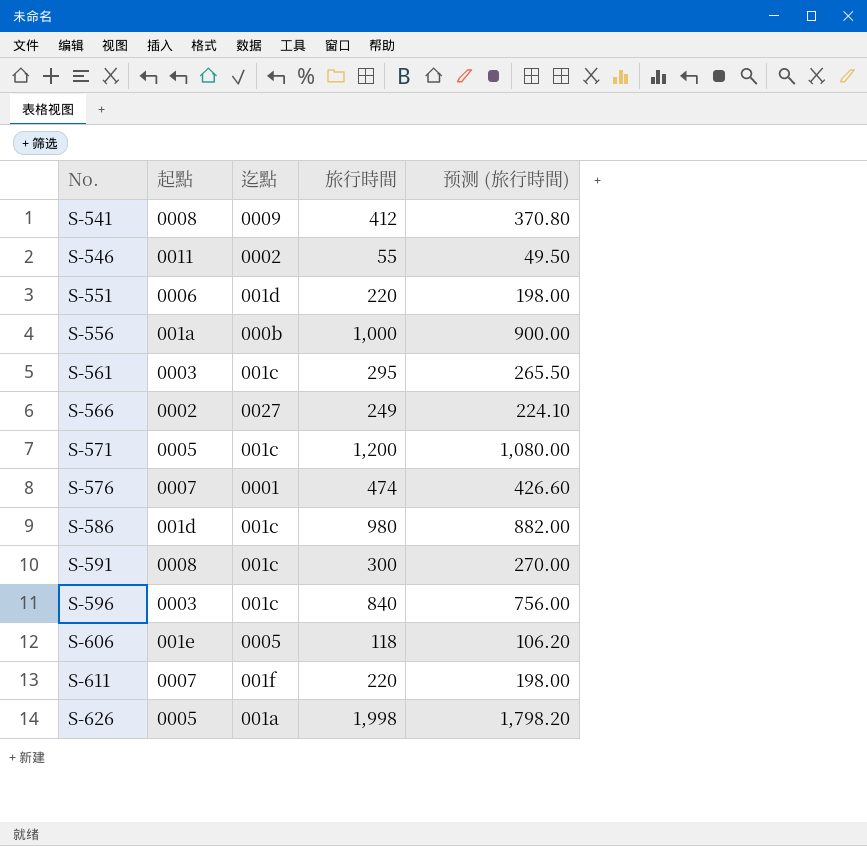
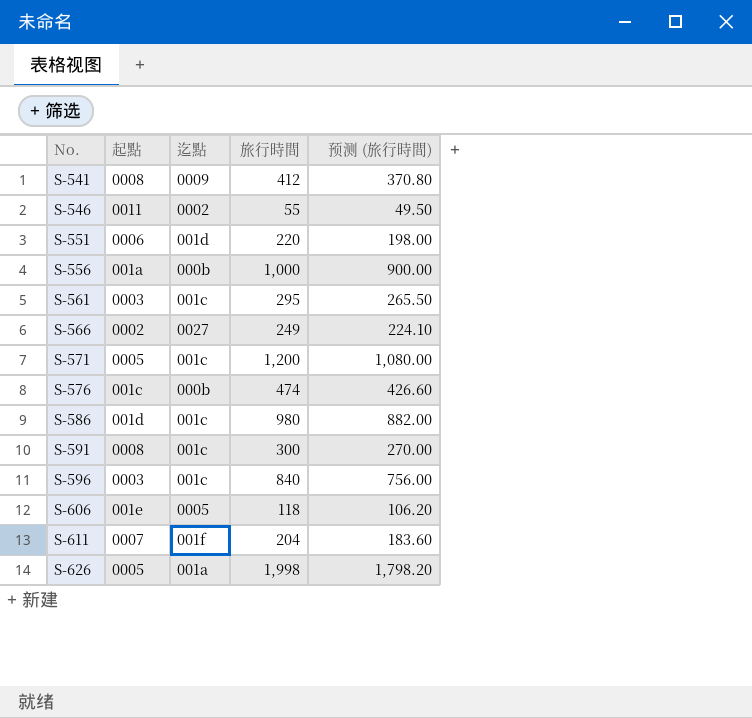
S-576 | 起點: 0007 -> 001c
S-576 | 迄點: 0001 -> 000b
S-611 | 旅行時間: 220 -> 204
S-611 | 预测 (旅行時間): 198.00 -> 183.60

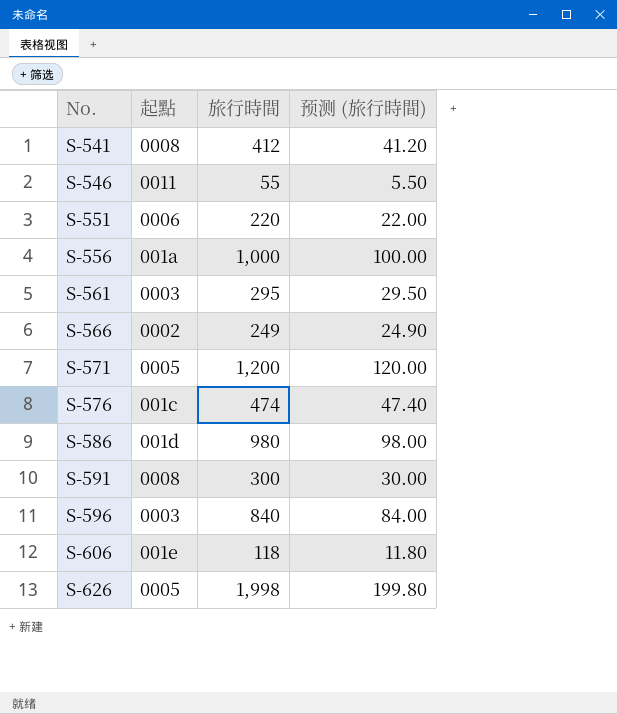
column 迄點 | position: 3 -> none
column 预测 (旅行時間) | formula: [旅行時間] * 0.9 -> [旅行時間] * 0.1
row S-611: 0007 | 001f | 204 | 183.60 -> none

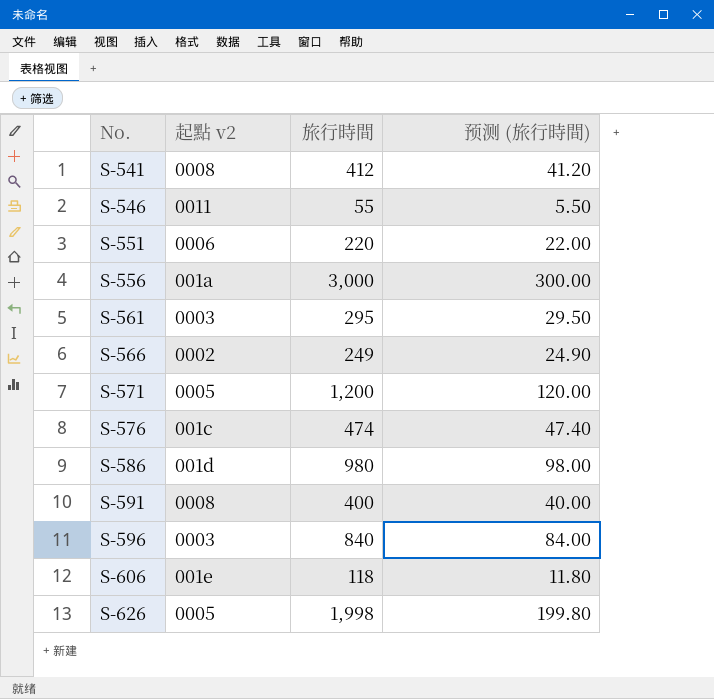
column name: 起點 -> 起點 v2
S-556 | 旅行時間: 1,000 -> 3,000
S-556 | 预测 (旅行時間): 100.00 -> 300.00
S-591 | 旅行時間: 300 -> 400
S-591 | 预测 (旅行時間): 30.00 -> 40.00

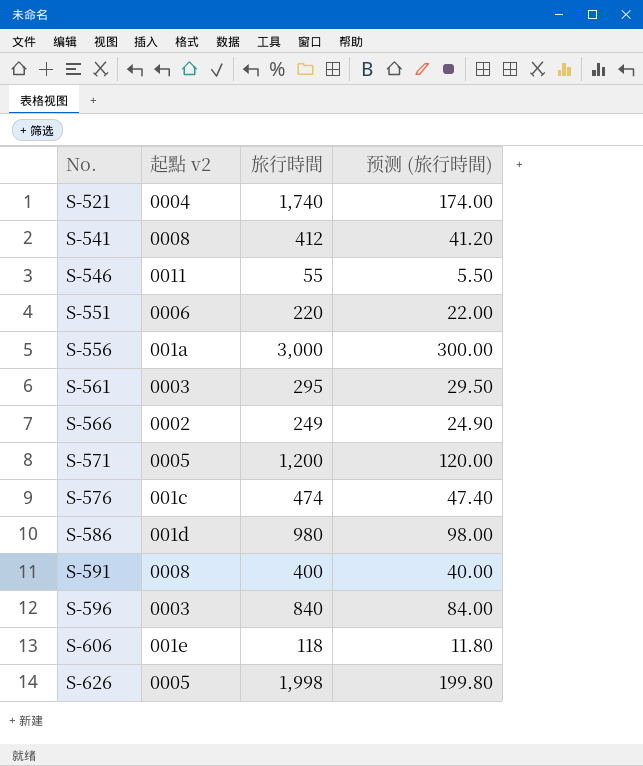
row S-521: none -> 0004 | 1,740 | 174.00

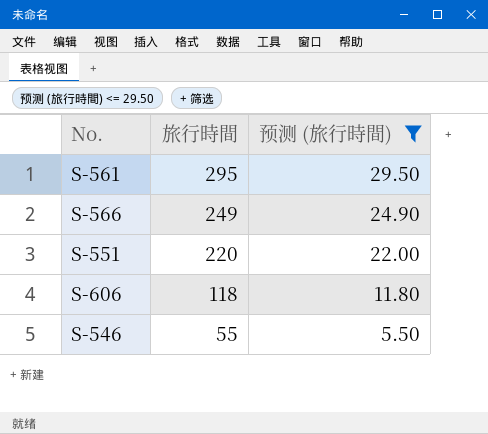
filter: none -> 预测 (旅行時間) <= 29.50
row order: No. ascending -> 旅行時間 descending
column 起點 v2 | position: 2 -> none

